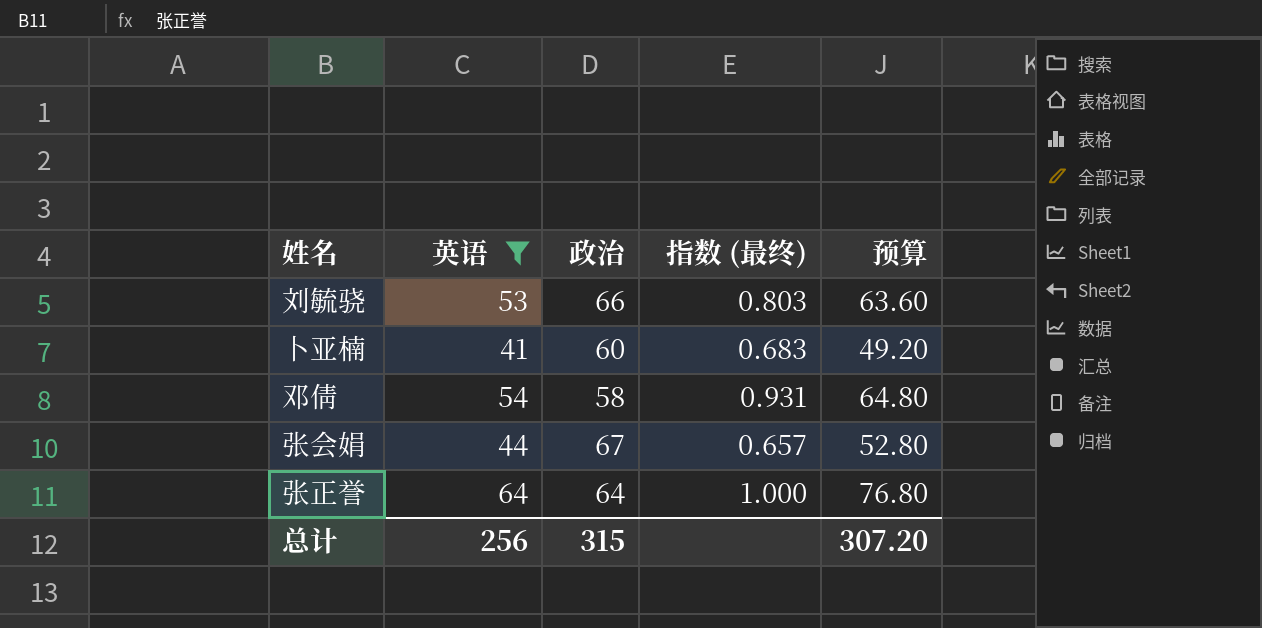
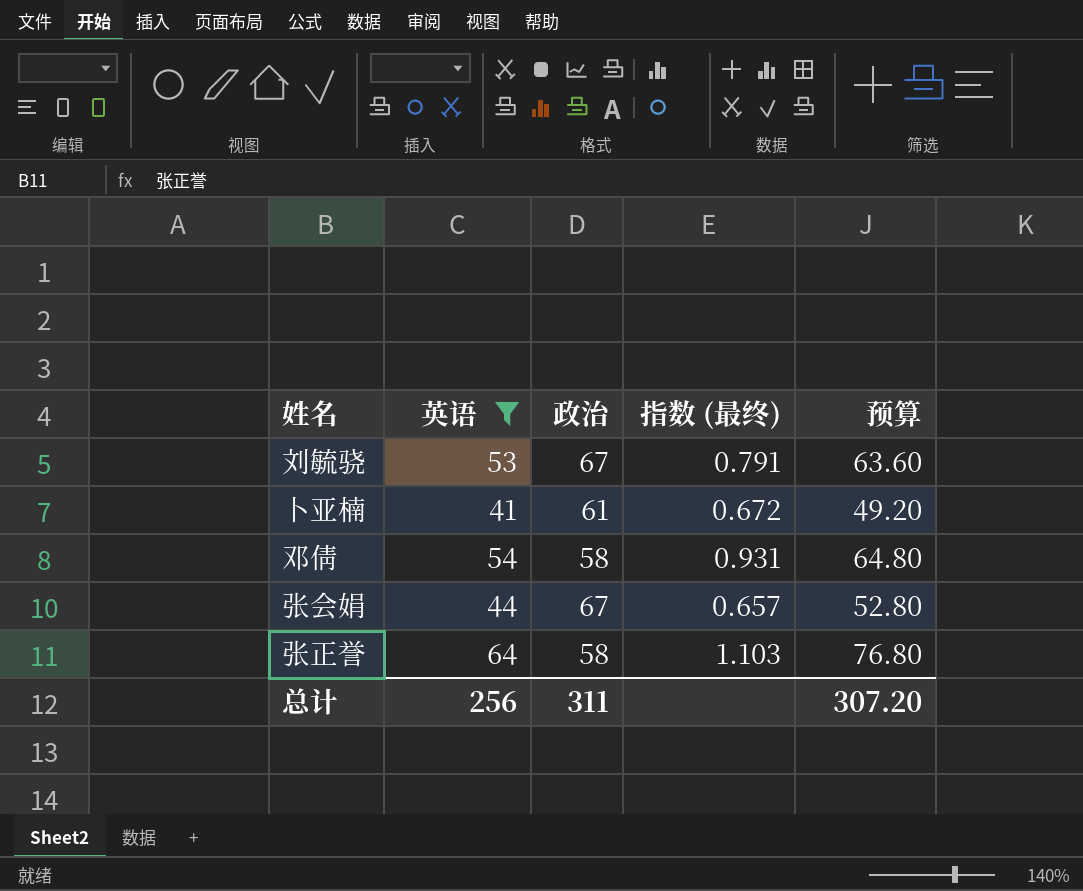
刘毓骁 | 政治: 66 -> 67
刘毓骁 | 指数 (最终): 0.803 -> 0.791
卜亚楠 | 政治: 60 -> 61
卜亚楠 | 指数 (最终): 0.683 -> 0.672
张正誉 | 政治: 64 -> 58
张正誉 | 指数 (最终): 1.000 -> 1.103
总计 | 政治: 315 -> 311

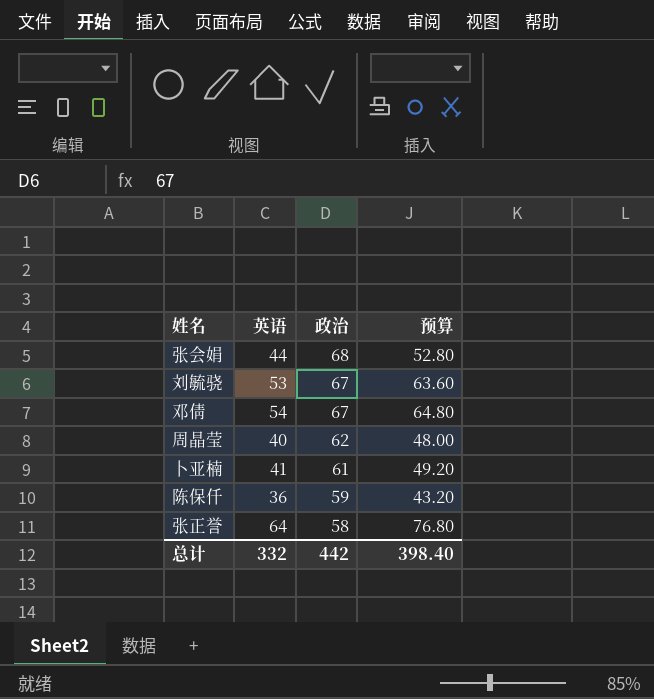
filter: 英语 >= 41 -> none
row order: none -> 政治 descending
column 指数 (最终) | formula: [英语] / [政治] -> none
张会娟 | 政治: 67 -> 68
邓倩 | 政治: 58 -> 67
总计 | 英语: 256 -> 332
总计 | 政治: 311 -> 442
总计 | 预算: 307.20 -> 398.40

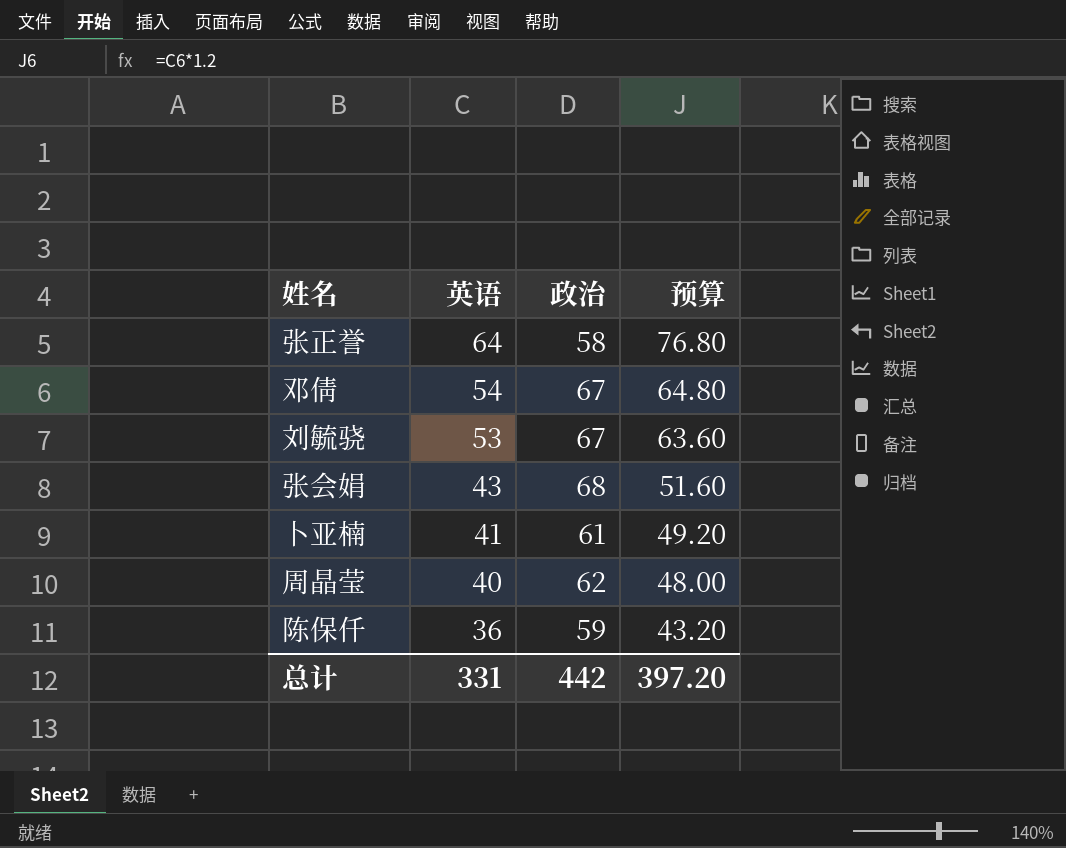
row order: 政治 descending -> 英语 descending
张会娟 | 英语: 44 -> 43
张会娟 | 预算: 52.80 -> 51.60
总计 | 英语: 332 -> 331
总计 | 预算: 398.40 -> 397.20

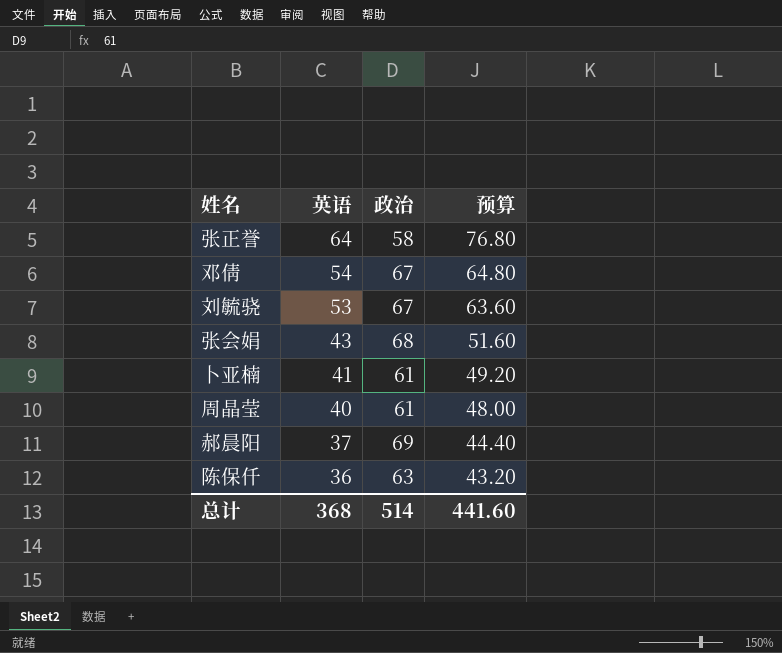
周晶莹 | 政治: 62 -> 61
row 郝晨阳: none -> 37 | 69 | 44.40
陈保仟 | 政治: 59 -> 63
总计 | 英语: 331 -> 368
总计 | 政治: 442 -> 514
总计 | 预算: 397.20 -> 441.60

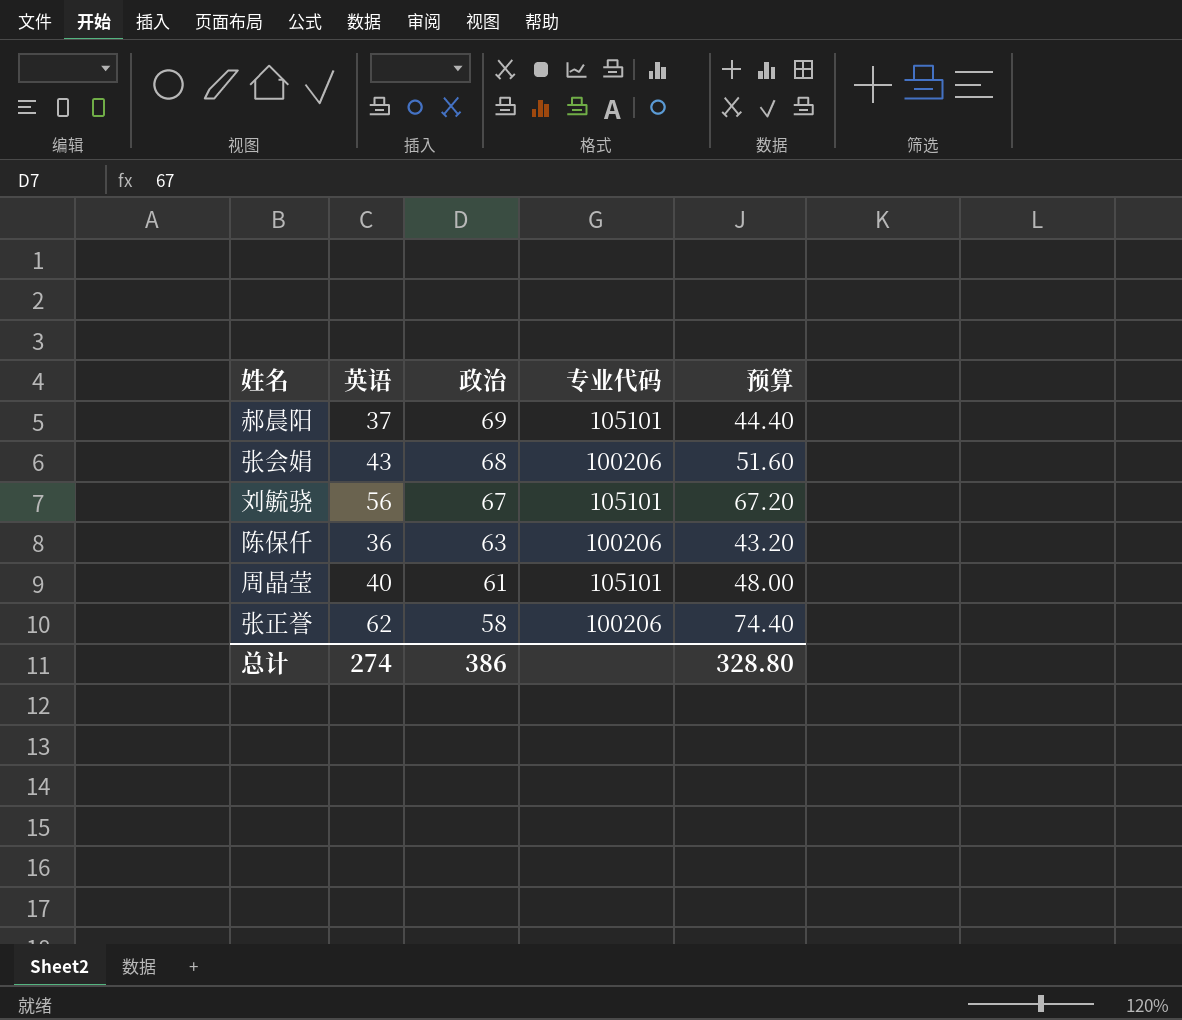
row order: 英语 descending -> 政治 descending
column 专业代码 | position: none -> 4
row 邓倩: 54 | 67 | 64.80 -> none
row 卜亚楠: 41 | 61 | 49.20 -> none
刘毓骁 | 英语: 53 -> 56
刘毓骁 | 预算: 63.60 -> 67.20
张正誉 | 英语: 64 -> 62
张正誉 | 预算: 76.80 -> 74.40
总计 | 英语: 368 -> 274
总计 | 政治: 514 -> 386
总计 | 预算: 441.60 -> 328.80

